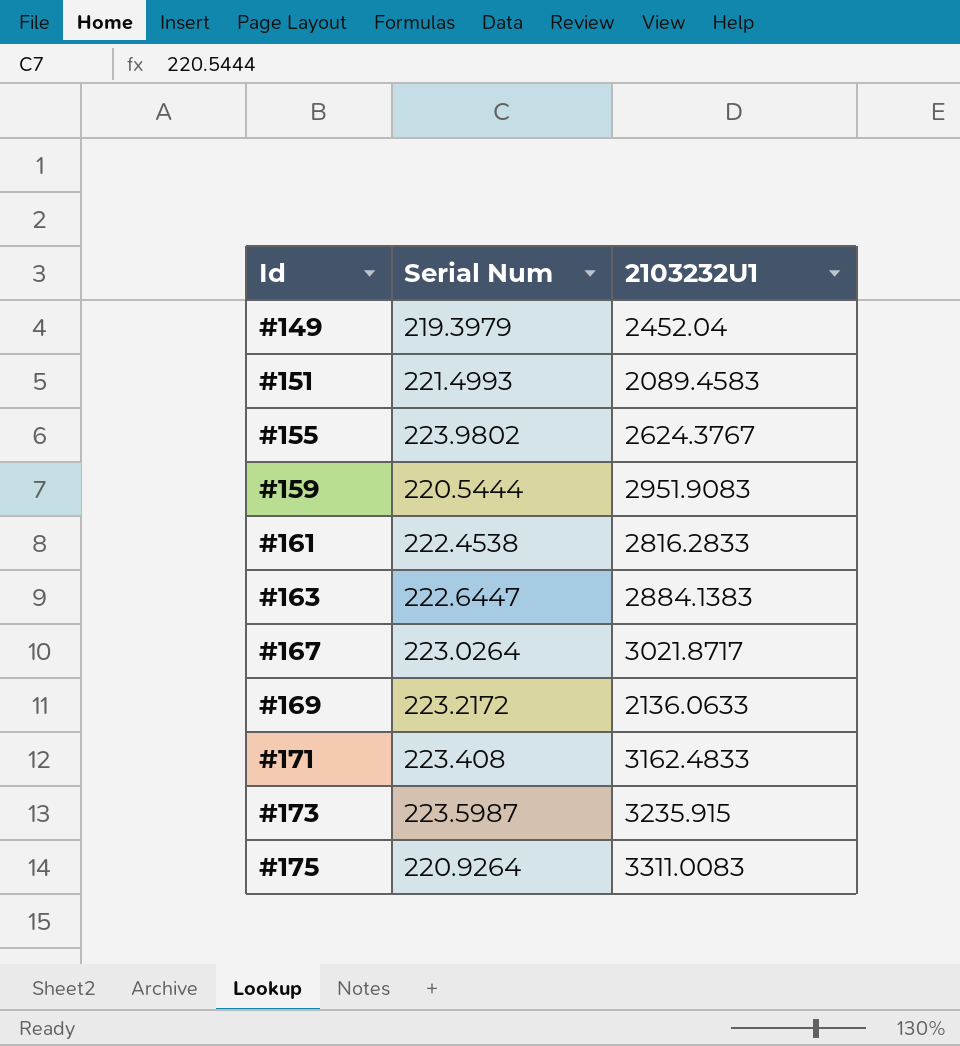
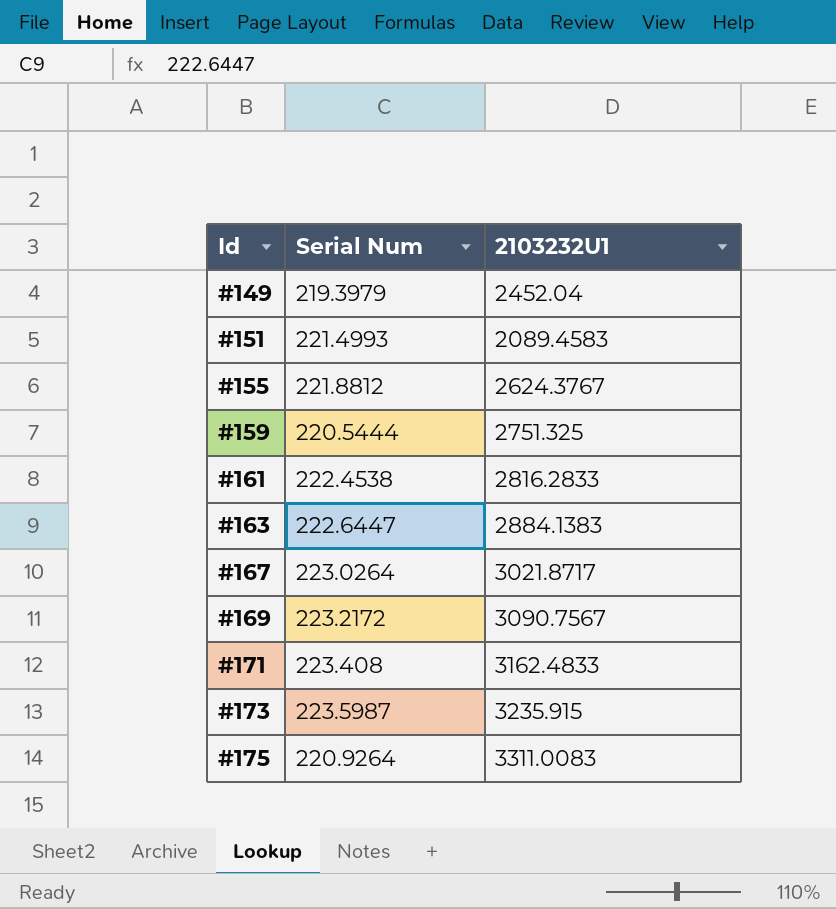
#155 | Serial Num: 223.9802 -> 221.8812
#159 | 2103232U1: 2951.9083 -> 2751.325
#169 | 2103232U1: 2136.0633 -> 3090.7567

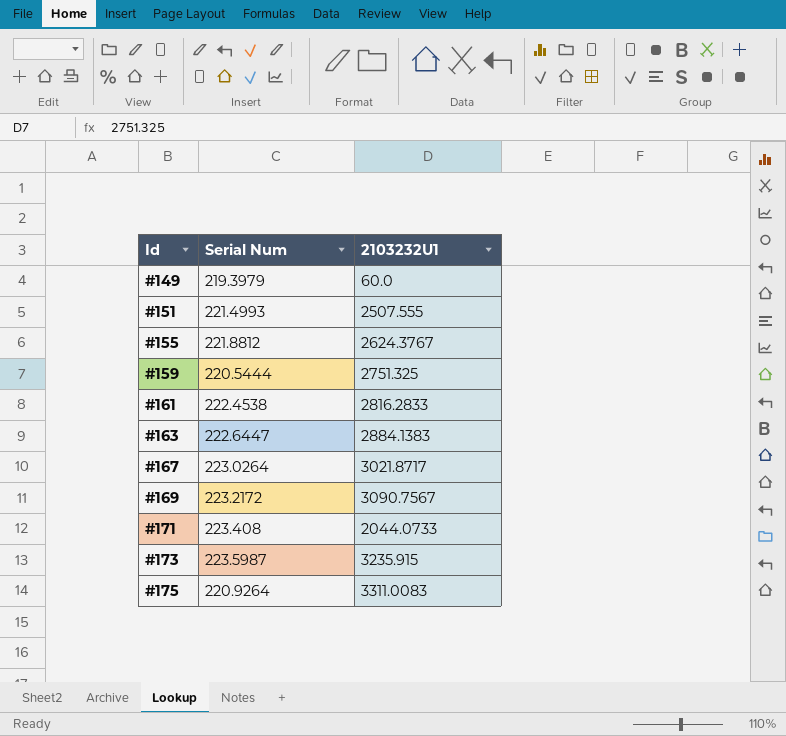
#149 | 2103232U1: 2452.04 -> 60.0
#151 | 2103232U1: 2089.4583 -> 2507.555
#171 | 2103232U1: 3162.4833 -> 2044.0733

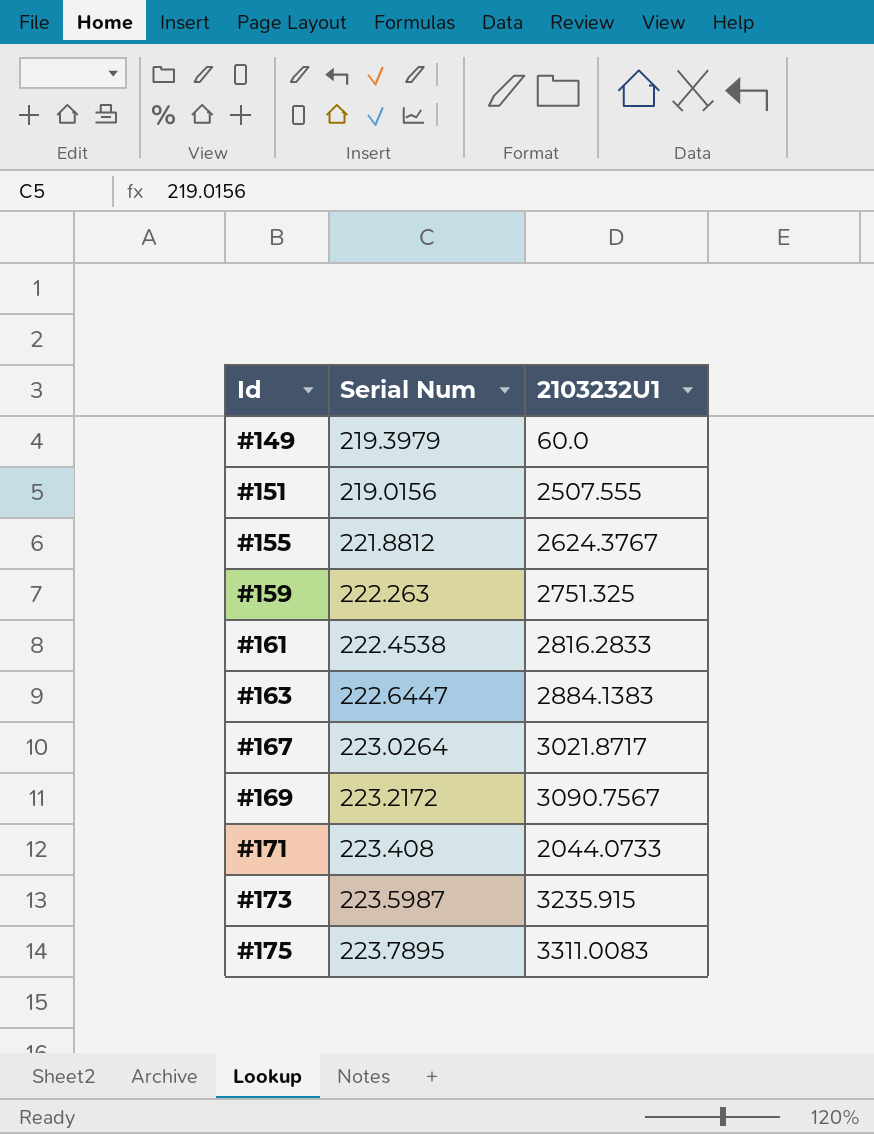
#151 | Serial Num: 221.4993 -> 219.0156
#159 | Serial Num: 220.5444 -> 222.263
#175 | Serial Num: 220.9264 -> 223.7895

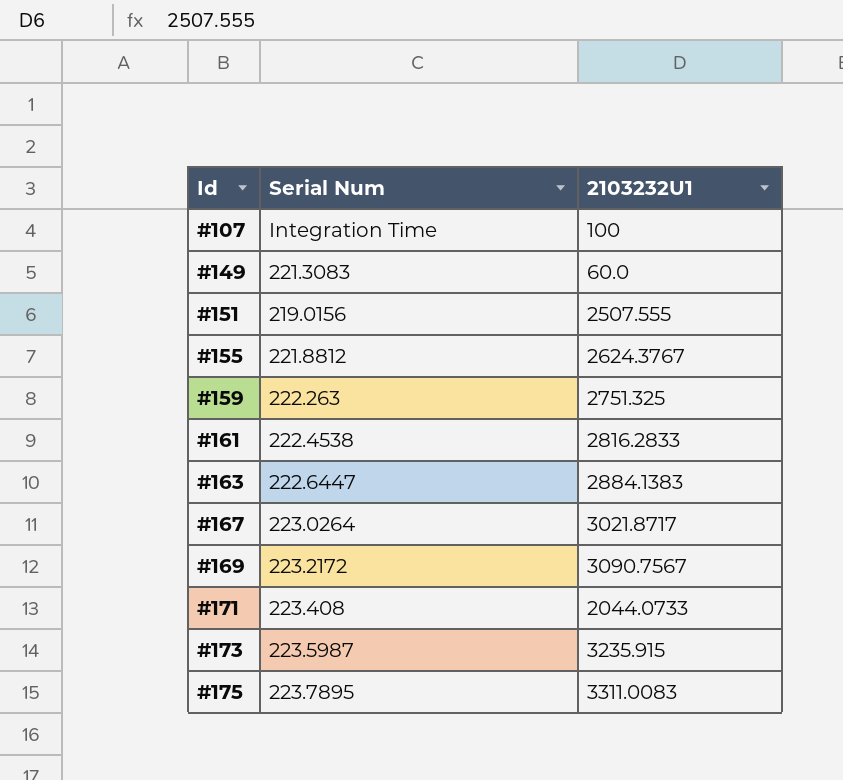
row #107: none -> Integration Time | 100
#149 | Serial Num: 219.3979 -> 221.3083

